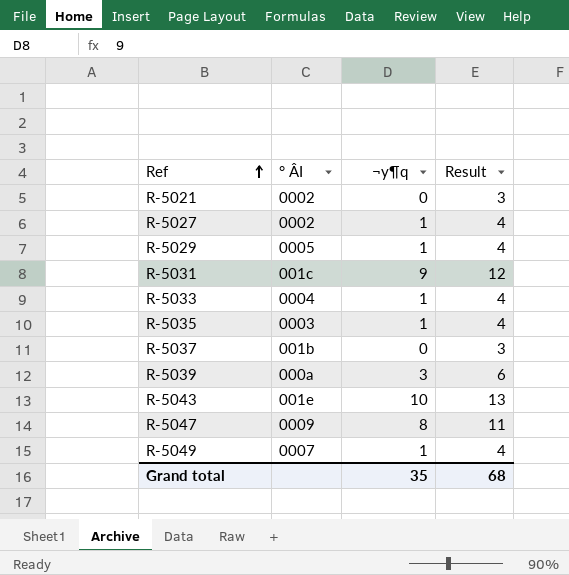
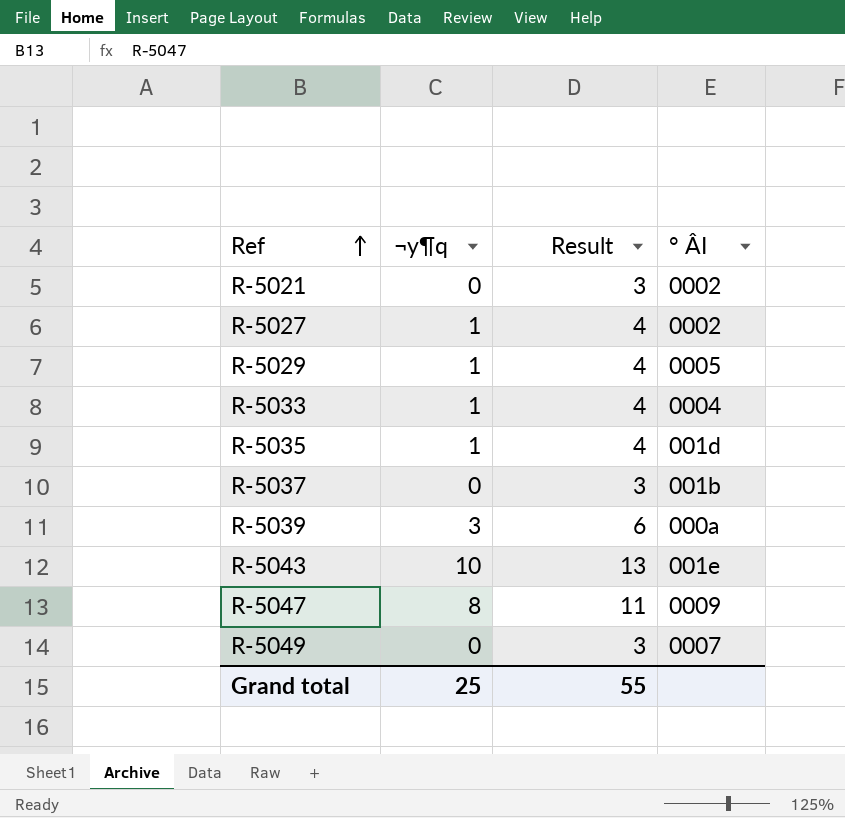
column ° ÂI | position: 2 -> 4
row R-5031: 001c | 9 | 12 -> none
R-5035 | ° ÂI: 0003 -> 001d
R-5049 | ¬y¶q: 1 -> 0
R-5049 | Result: 4 -> 3
Grand total | ¬y¶q: 35 -> 25
Grand total | Result: 68 -> 55

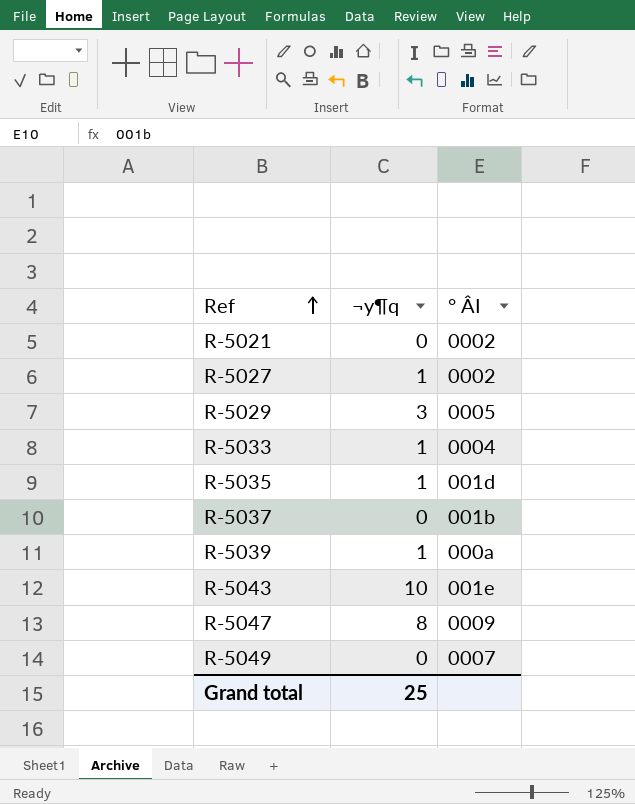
column Result | formula: [¬y¶q] + 3 -> none
R-5029 | ¬y¶q: 1 -> 3
R-5039 | ¬y¶q: 3 -> 1

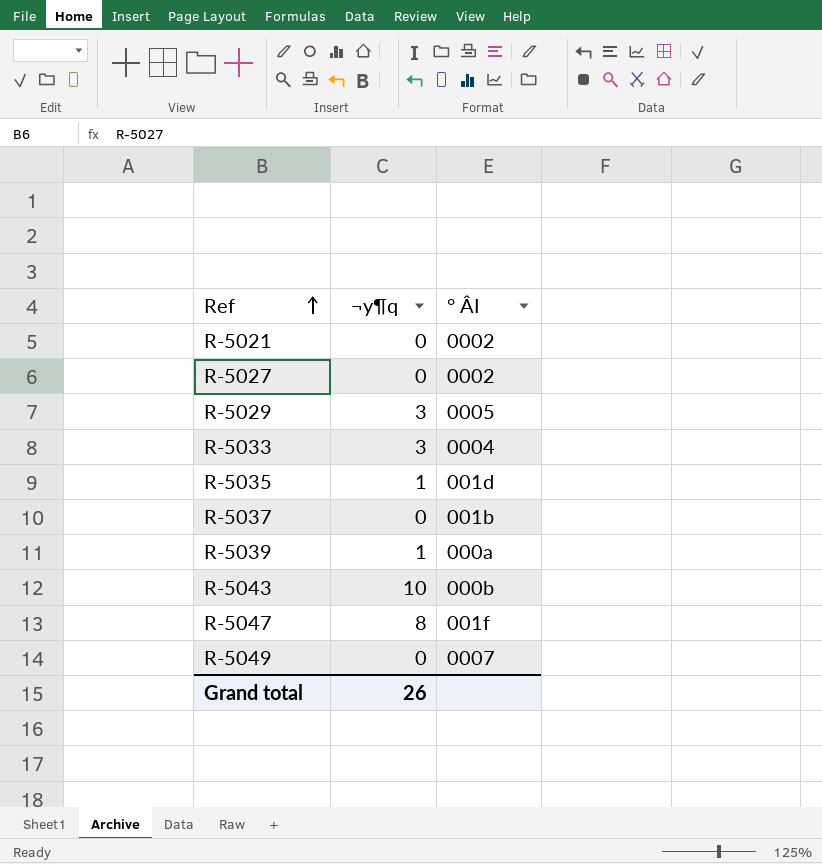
R-5027 | ¬y¶q: 1 -> 0
R-5033 | ¬y¶q: 1 -> 3
R-5043 | ° ÂI: 001e -> 000b
R-5047 | ° ÂI: 0009 -> 001f
Grand total | ¬y¶q: 25 -> 26

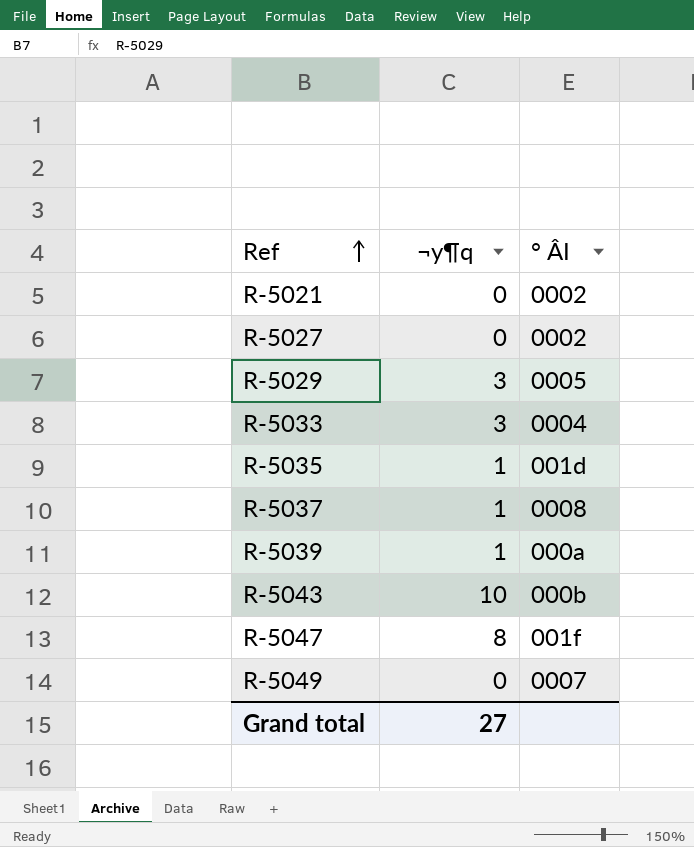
R-5037 | ¬y¶q: 0 -> 1
R-5037 | ° ÂI: 001b -> 0008
Grand total | ¬y¶q: 26 -> 27

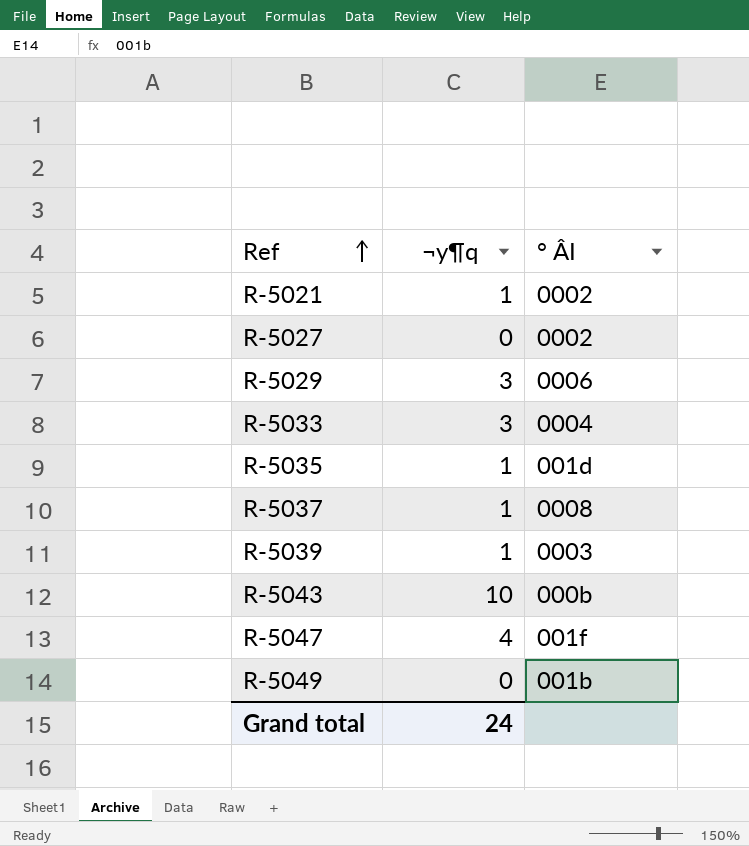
R-5021 | ¬y¶q: 0 -> 1
R-5029 | ° ÂI: 0005 -> 0006
R-5039 | ° ÂI: 000a -> 0003
R-5047 | ¬y¶q: 8 -> 4
R-5049 | ° ÂI: 0007 -> 001b
Grand total | ¬y¶q: 27 -> 24

